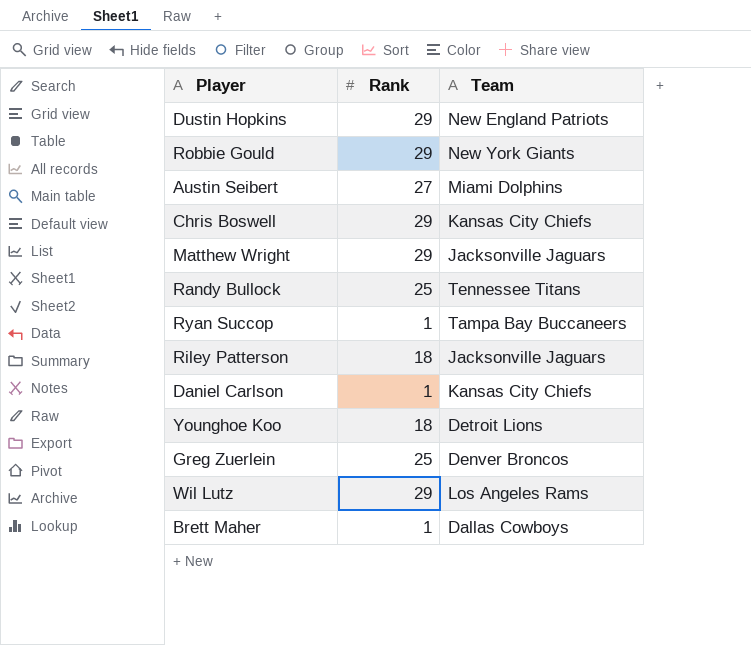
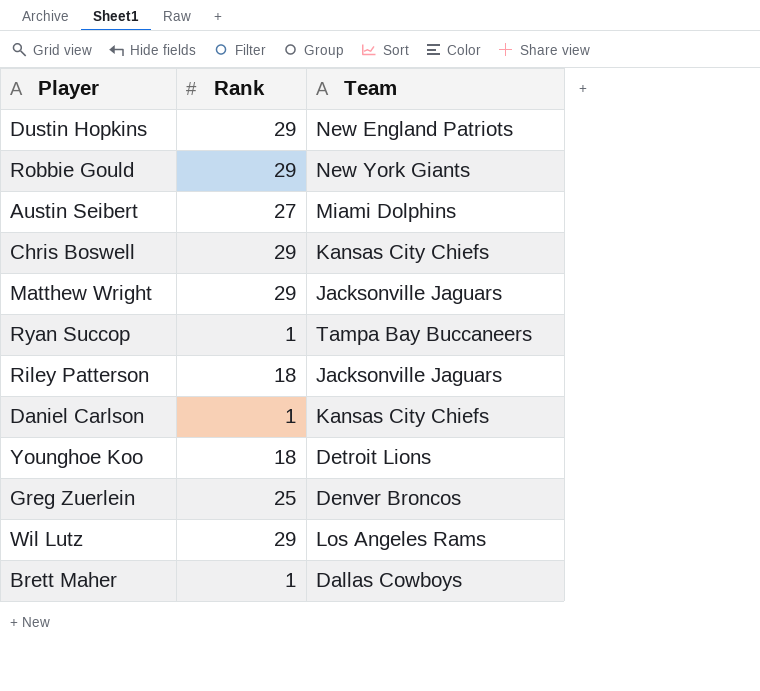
row Randy Bullock: 25 | Tennessee Titans -> none

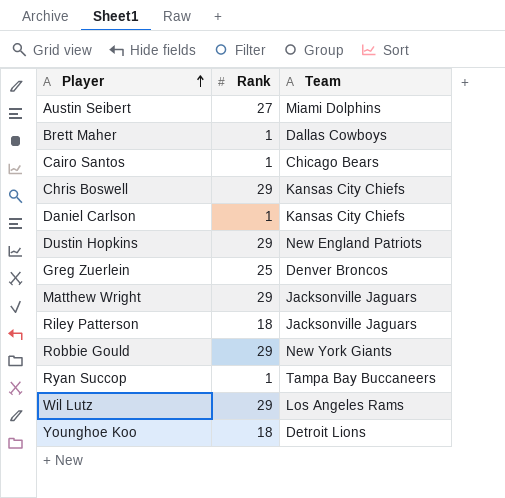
row order: none -> Player ascending
row Cairo Santos: none -> 1 | Chicago Bears

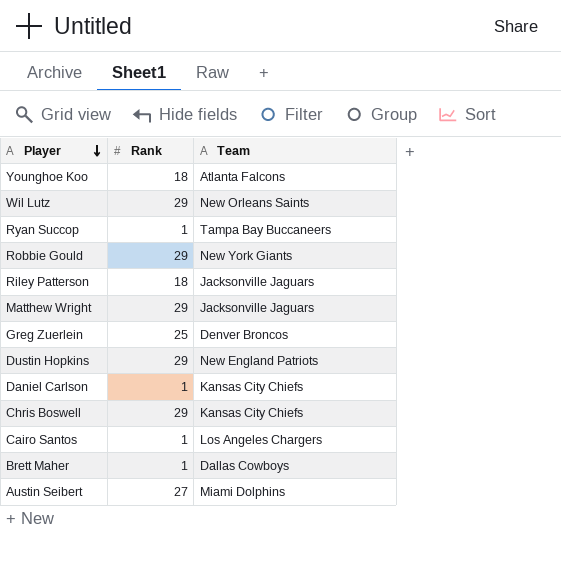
row order: Player ascending -> Player descending
Younghoe Koo | Team: Detroit Lions -> Atlanta Falcons
Wil Lutz | Team: Los Angeles Rams -> New Orleans Saints
Cairo Santos | Team: Chicago Bears -> Los Angeles Chargers

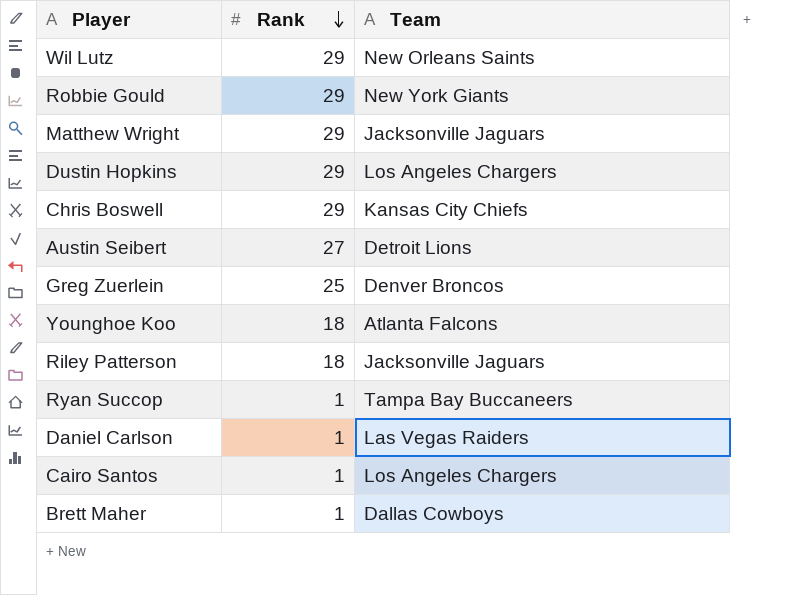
row order: Player descending -> Rank descending
Dustin Hopkins | Team: New England Patriots -> Los Angeles Chargers
Austin Seibert | Team: Miami Dolphins -> Detroit Lions
Daniel Carlson | Team: Kansas City Chiefs -> Las Vegas Raiders

